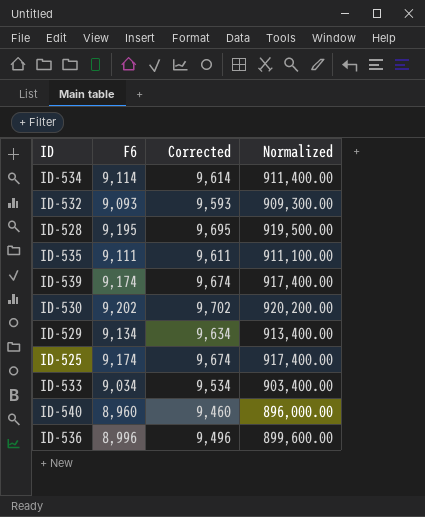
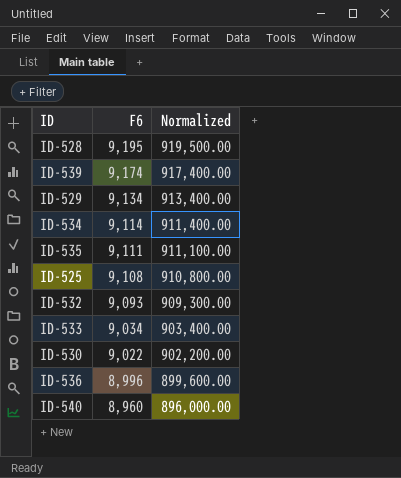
row order: none -> F6 descending
column Corrected | formula: [F6] + 500 -> none
ID-525 | F6: 9,174 -> 9,108
ID-525 | Normalized: 917,400.00 -> 910,800.00
ID-530 | F6: 9,202 -> 9,022
ID-530 | Normalized: 920,200.00 -> 902,200.00

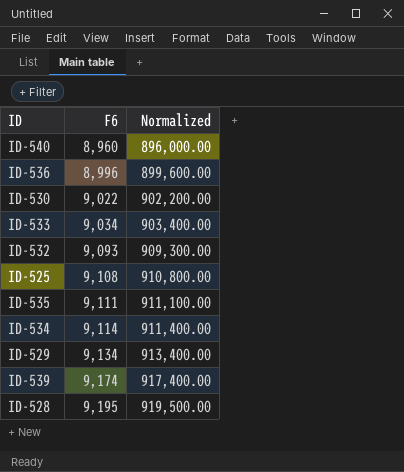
row order: F6 descending -> F6 ascending

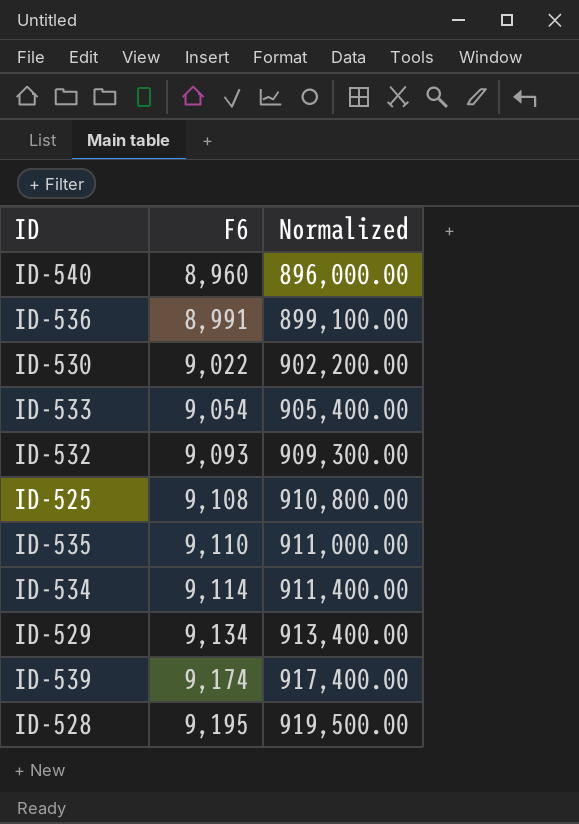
ID-536 | F6: 8,996 -> 8,991
ID-536 | Normalized: 899,600.00 -> 899,100.00
ID-533 | F6: 9,034 -> 9,054
ID-533 | Normalized: 903,400.00 -> 905,400.00
ID-535 | F6: 9,111 -> 9,110
ID-535 | Normalized: 911,100.00 -> 911,000.00

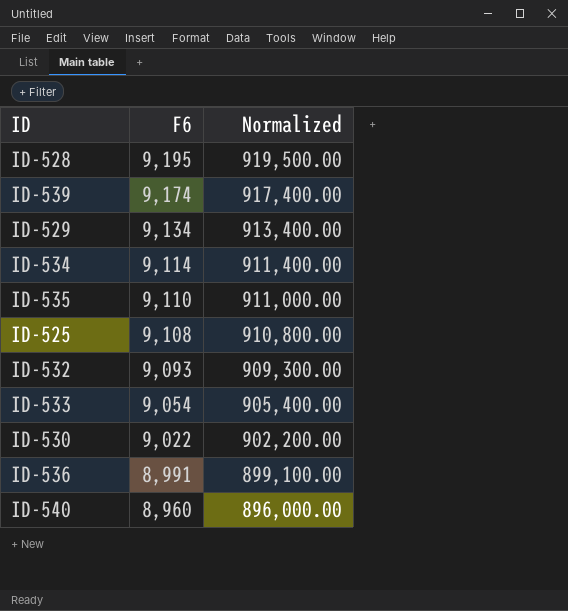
row order: F6 ascending -> F6 descending

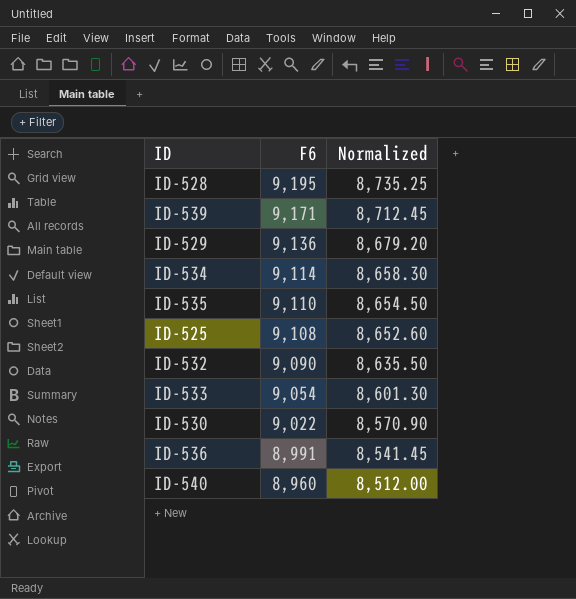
column Normalized | formula: [F6] * 100 -> [F6] * 0.95
ID-539 | F6: 9,174 -> 9,171
ID-529 | F6: 9,134 -> 9,136
ID-532 | F6: 9,093 -> 9,090

